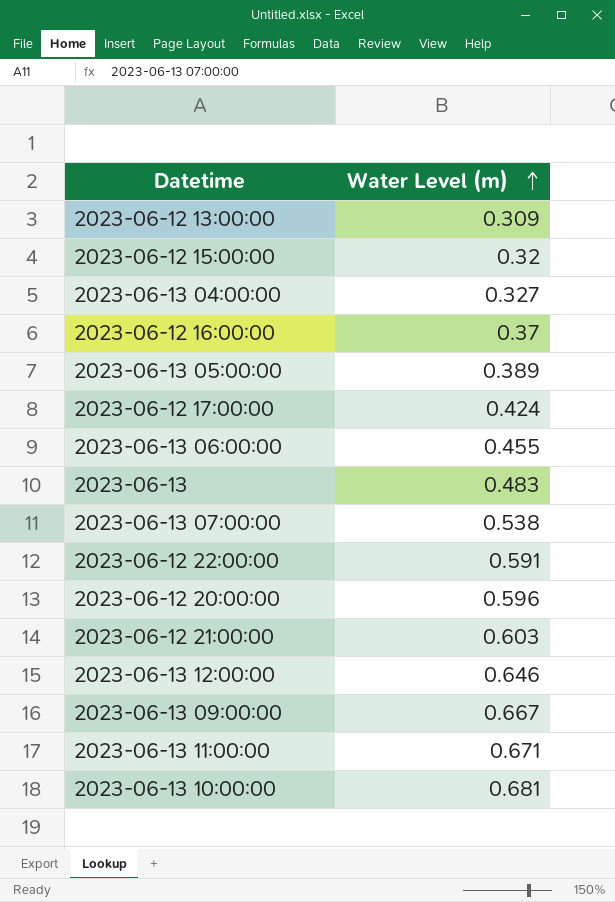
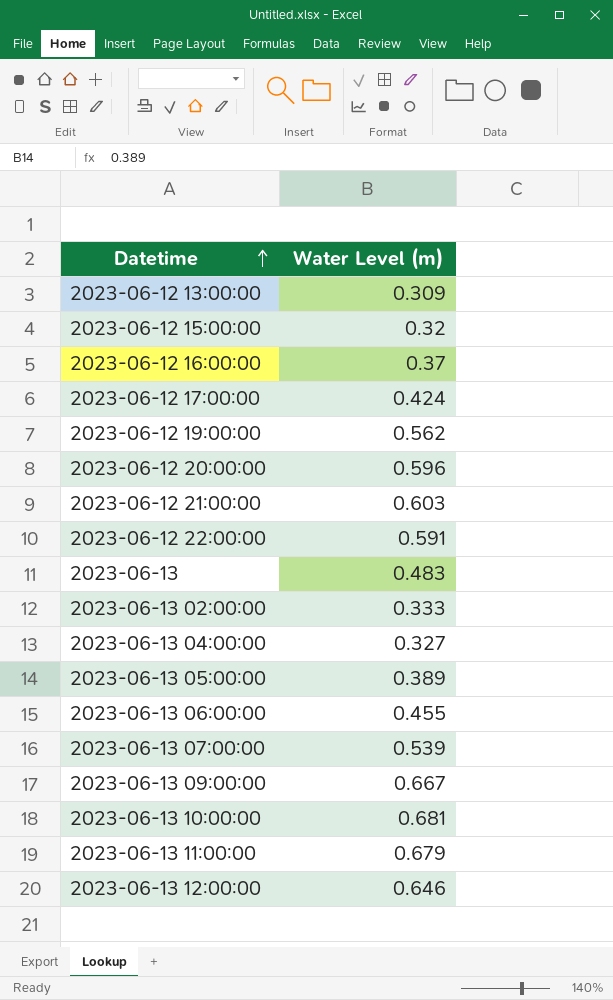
row order: Water Level (m) ascending -> Datetime ascending
row 2023-06-12 19:00:00: none -> 0.562
row 2023-06-13 02:00:00: none -> 0.333
2023-06-13 07:00:00 | Water Level (m): 0.538 -> 0.539
2023-06-13 11:00:00 | Water Level (m): 0.671 -> 0.679

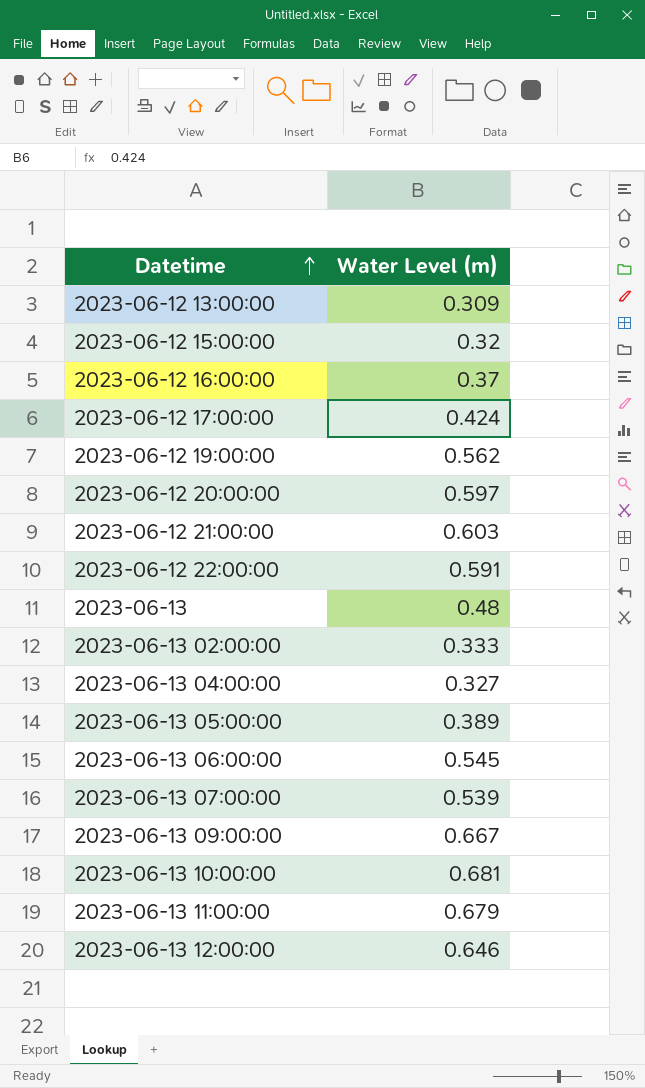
2023-06-12 20:00:00 | Water Level (m): 0.596 -> 0.597
2023-06-13 | Water Level (m): 0.483 -> 0.48
2023-06-13 06:00:00 | Water Level (m): 0.455 -> 0.545

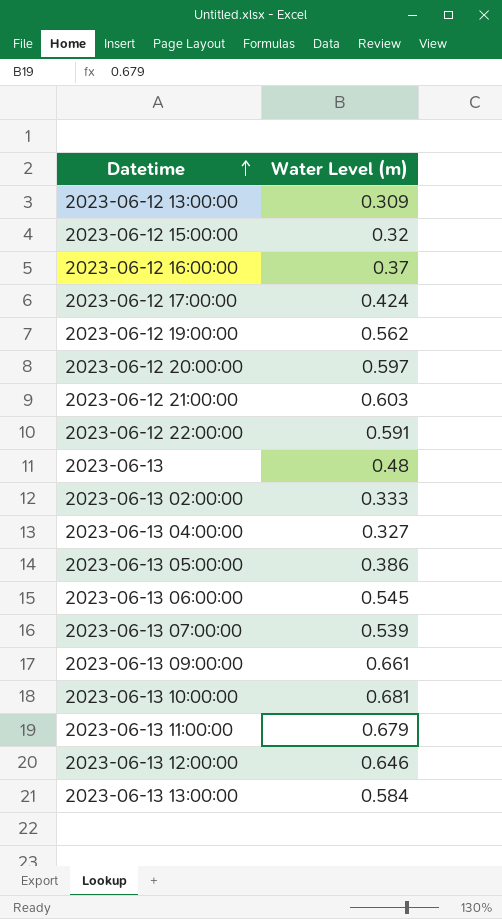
2023-06-13 05:00:00 | Water Level (m): 0.389 -> 0.386
2023-06-13 09:00:00 | Water Level (m): 0.667 -> 0.661
row 2023-06-13 13:00:00: none -> 0.584

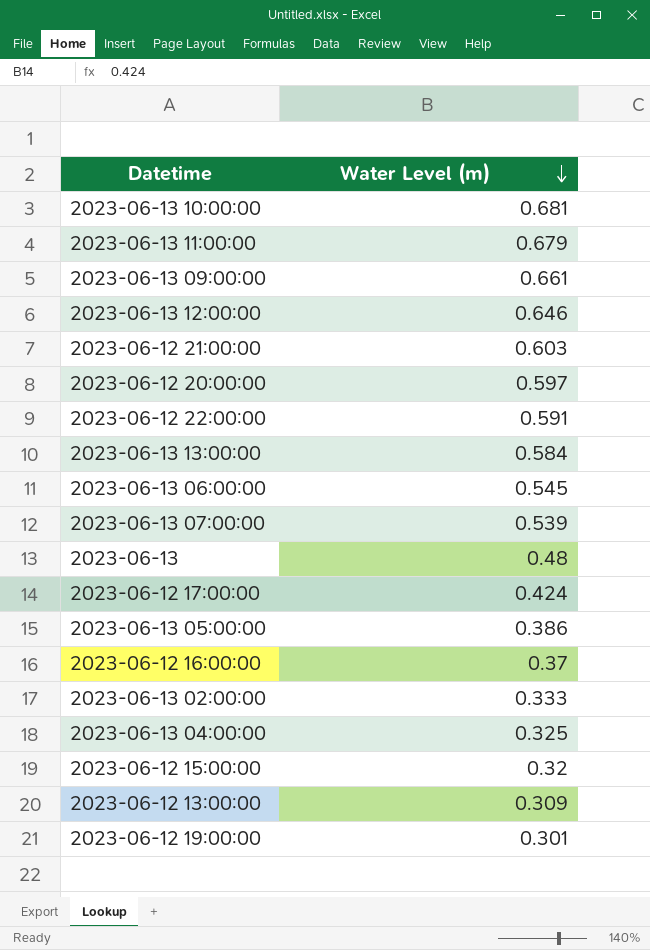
row order: Datetime ascending -> Water Level (m) descending
2023-06-13 04:00:00 | Water Level (m): 0.327 -> 0.325
2023-06-12 19:00:00 | Water Level (m): 0.562 -> 0.301

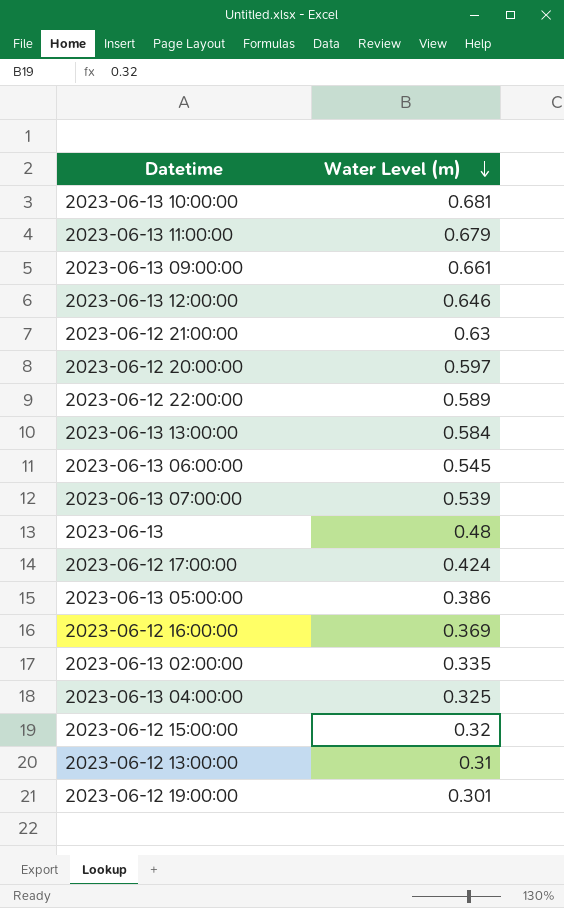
2023-06-12 21:00:00 | Water Level (m): 0.603 -> 0.63
2023-06-12 22:00:00 | Water Level (m): 0.591 -> 0.589
2023-06-12 16:00:00 | Water Level (m): 0.37 -> 0.369
2023-06-13 02:00:00 | Water Level (m): 0.333 -> 0.335
2023-06-12 13:00:00 | Water Level (m): 0.309 -> 0.31

